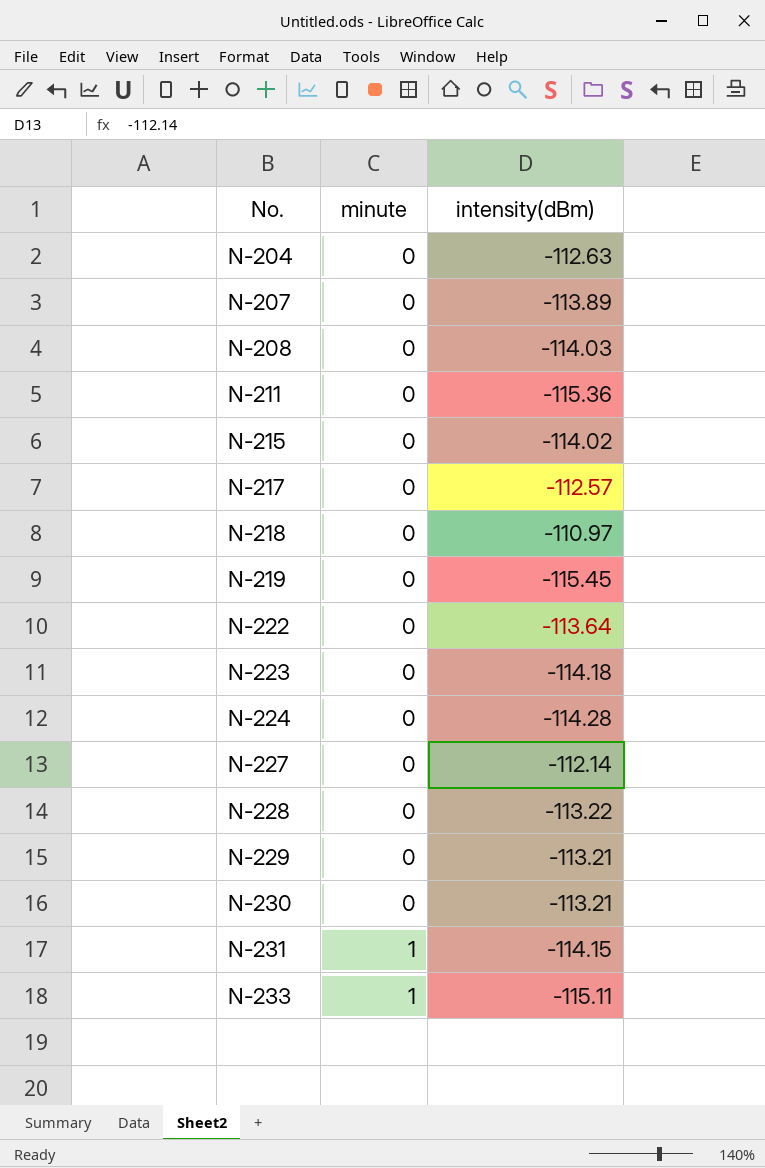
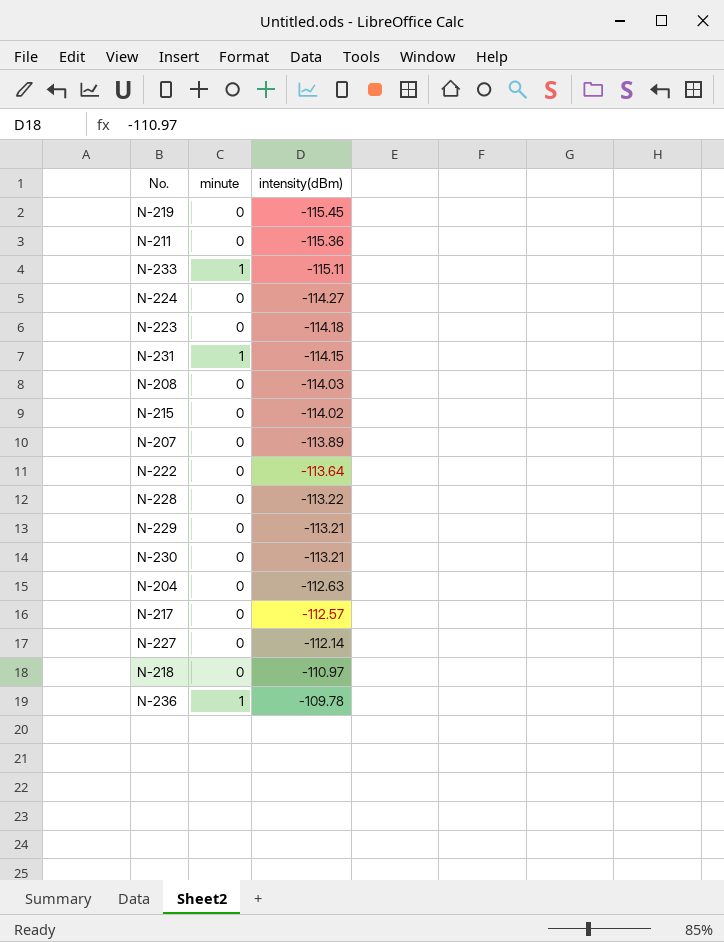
row order: No. ascending -> intensity(dBm) ascending
N-224 | intensity(dBm): -114.28 -> -114.27
row N-236: none -> 1 | -109.78

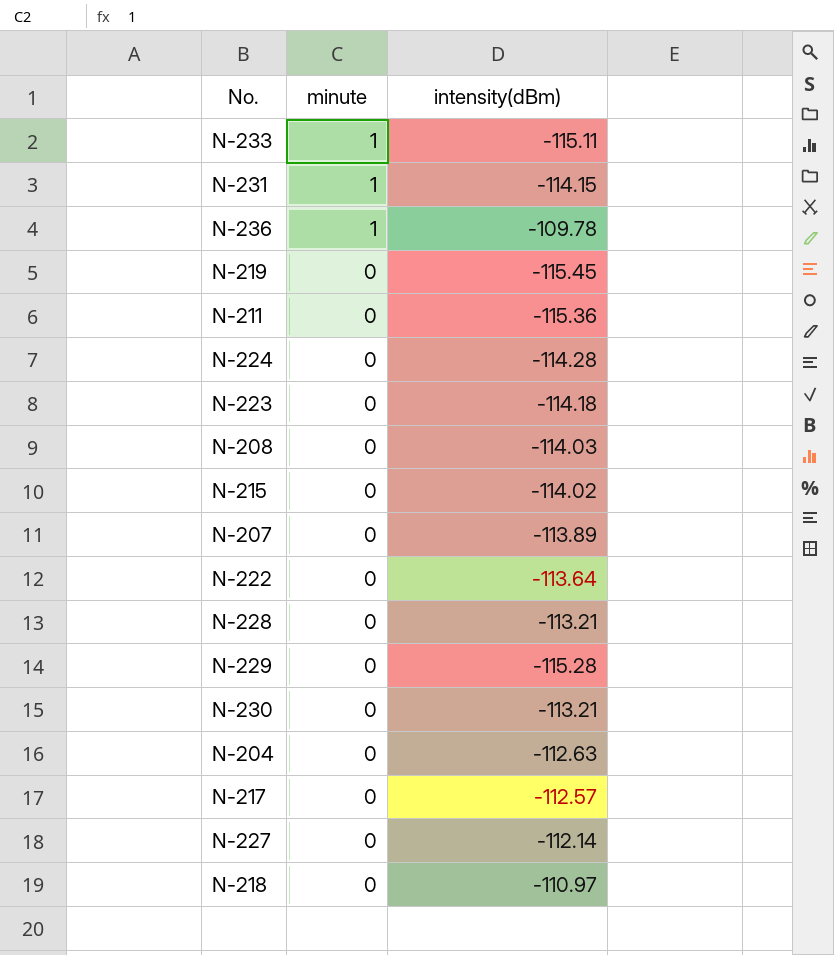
row order: intensity(dBm) ascending -> minute descending
N-224 | intensity(dBm): -114.27 -> -114.28
N-228 | intensity(dBm): -113.22 -> -113.21
N-229 | intensity(dBm): -113.21 -> -115.28

